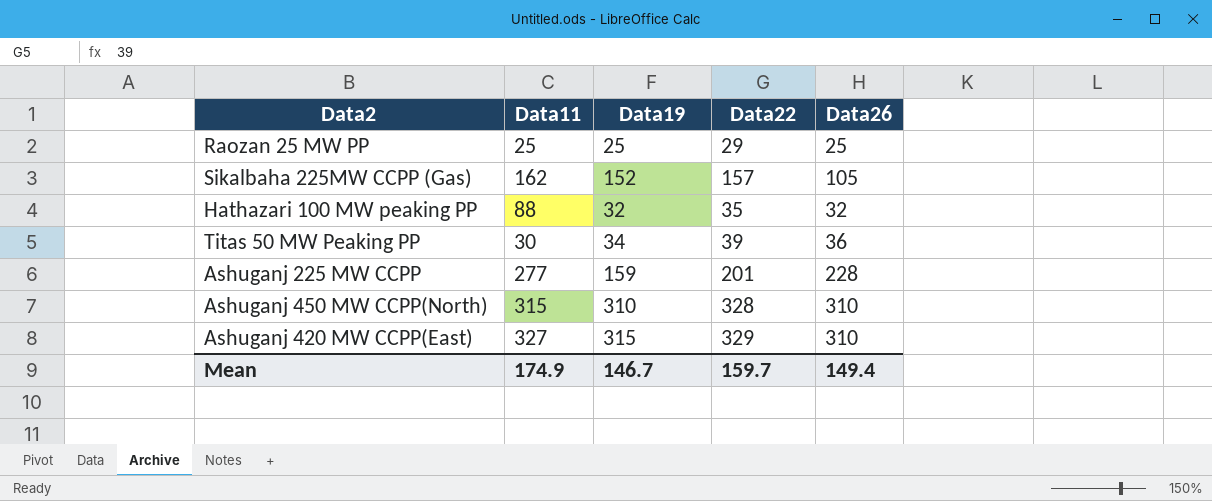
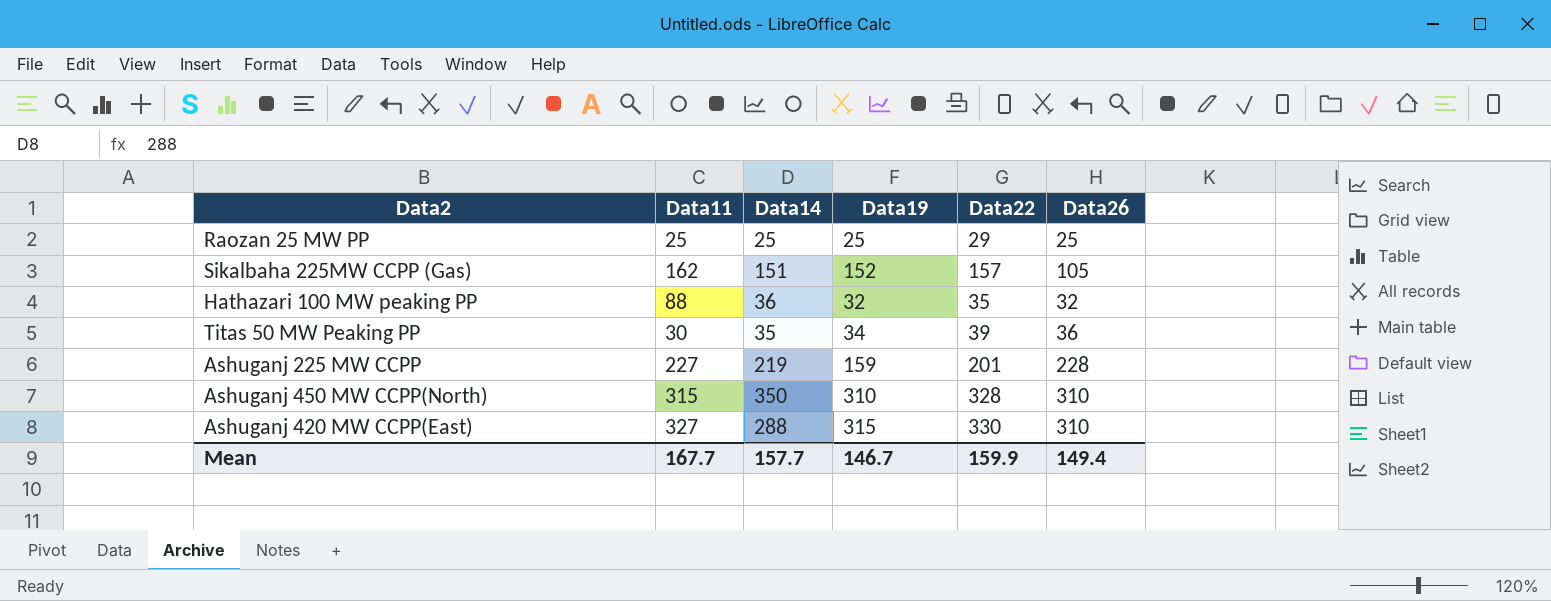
column Data14 | position: none -> 3
Ashuganj 225 MW CCPP | Data11: 277 -> 227
Ashuganj 420 MW CCPP(East) | Data22: 329 -> 330
Mean | Data11: 174.9 -> 167.7
Mean | Data22: 159.7 -> 159.9

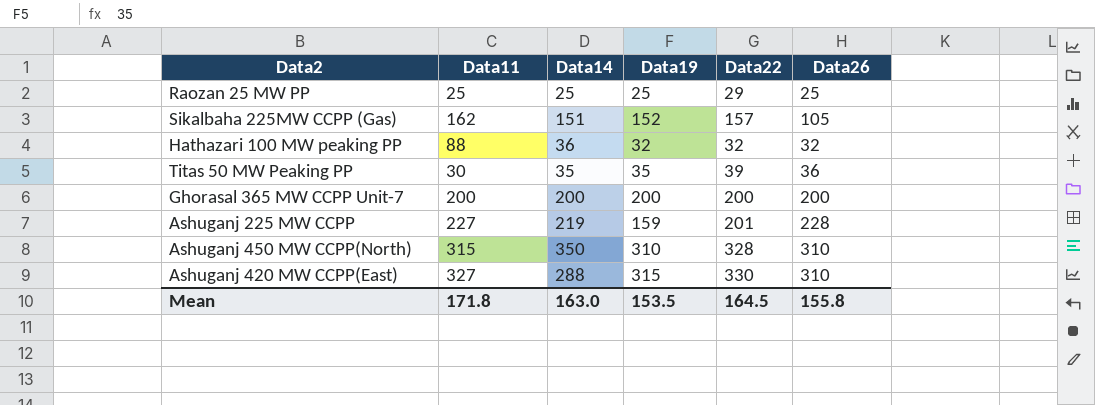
Hathazari 100 MW peaking PP | Data22: 35 -> 32
Titas 50 MW Peaking PP | Data19: 34 -> 35
row Ghorasal 365 MW CCPP Unit-7: none -> 200 | 200 | 200 | 200 | 200
Mean | Data11: 167.7 -> 171.8
Mean | Data14: 157.7 -> 163.0
Mean | Data19: 146.7 -> 153.5
Mean | Data22: 159.9 -> 164.5
Mean | Data26: 149.4 -> 155.8

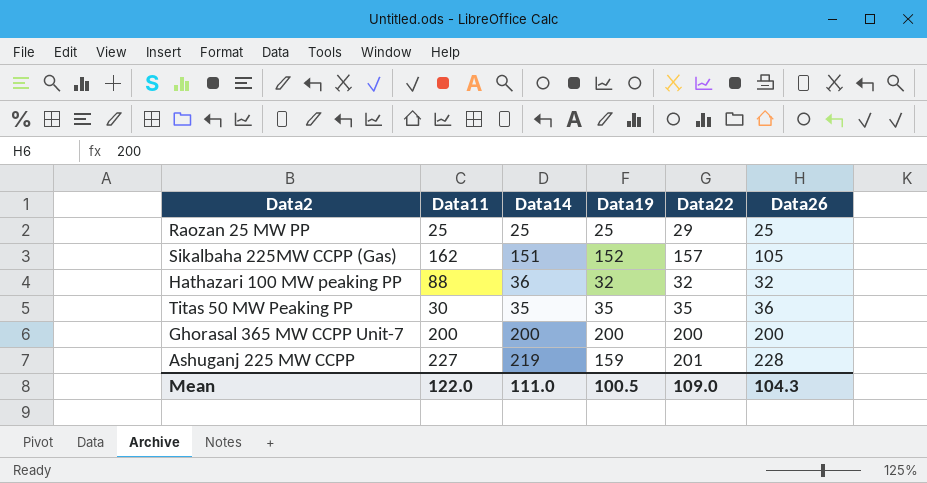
row Ashuganj 450 MW CCPP(North): 315 | 350 | 310 | 328 | 310 -> none
row Ashuganj 420 MW CCPP(East): 327 | 288 | 315 | 330 | 310 -> none
Titas 50 MW Peaking PP | Data22: 39 -> 35
Mean | Data11: 171.8 -> 122.0
Mean | Data14: 163.0 -> 111.0
Mean | Data19: 153.5 -> 100.5
Mean | Data22: 164.5 -> 109.0
Mean | Data26: 155.8 -> 104.3

